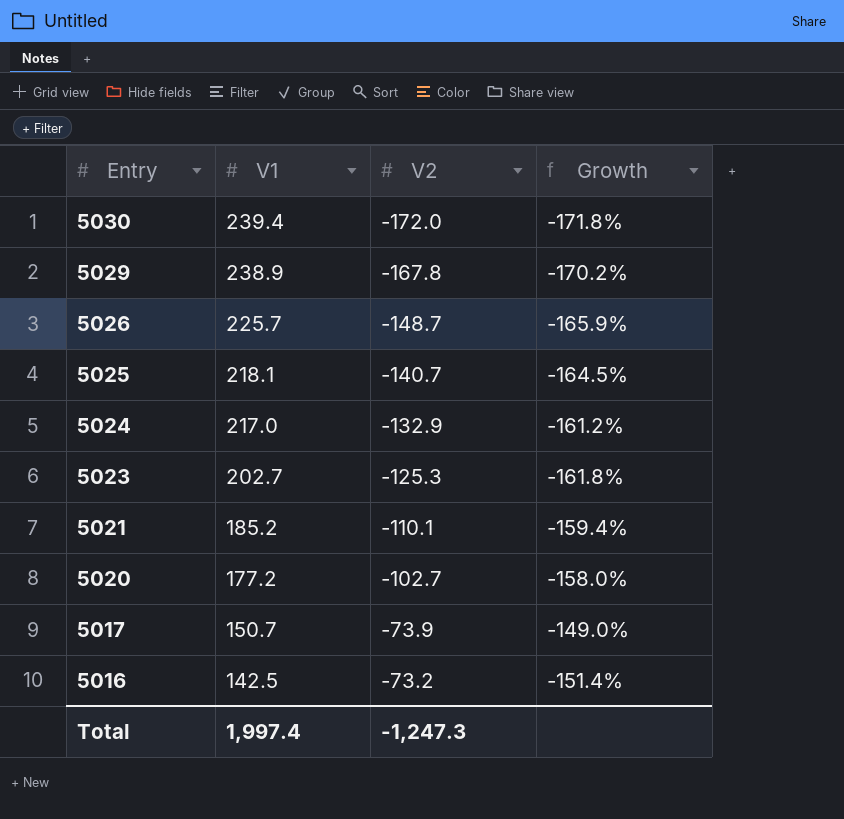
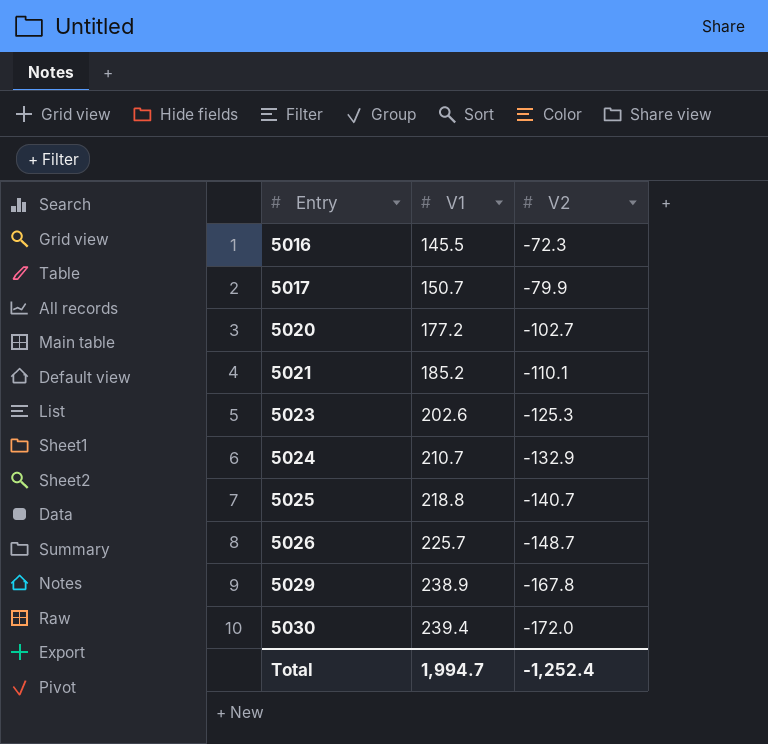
row order: Entry descending -> Entry ascending
column Growth | formula: ([V2] - [V1]) / [V1] -> none
5016 | V1: 142.5 -> 145.5
5016 | V2: -73.2 -> -72.3
5017 | V2: -73.9 -> -79.9
5023 | V1: 202.7 -> 202.6
5024 | V1: 217.0 -> 210.7
5025 | V1: 218.1 -> 218.8
Total | V1: 1,997.4 -> 1,994.7
Total | V2: -1,247.3 -> -1,252.4

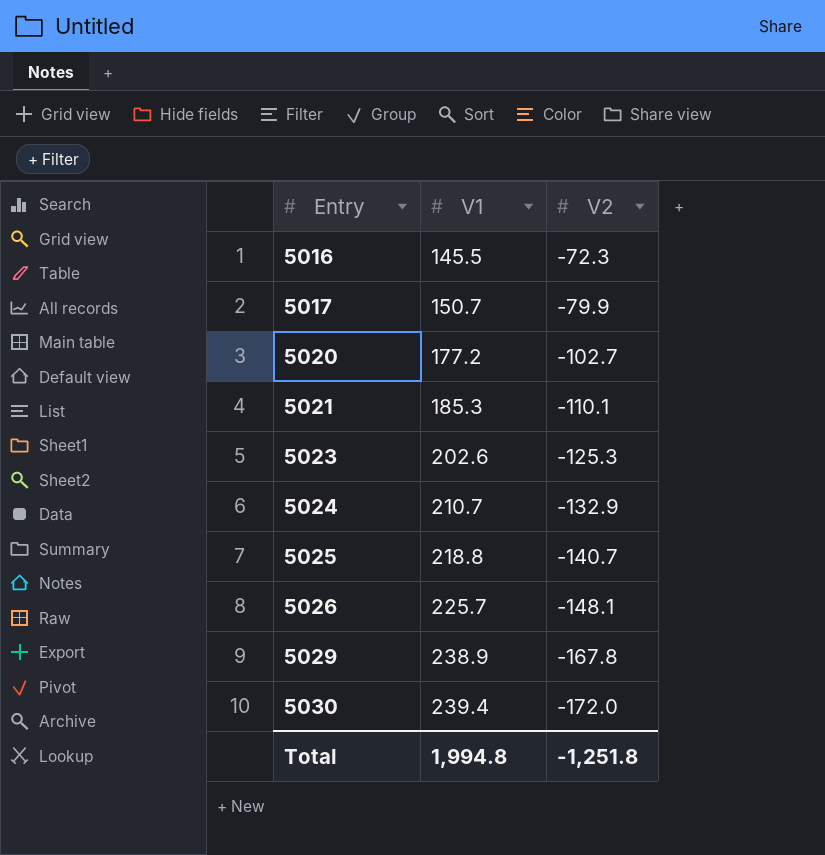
5021 | V1: 185.2 -> 185.3
5026 | V2: -148.7 -> -148.1
Total | V1: 1,994.7 -> 1,994.8
Total | V2: -1,252.4 -> -1,251.8

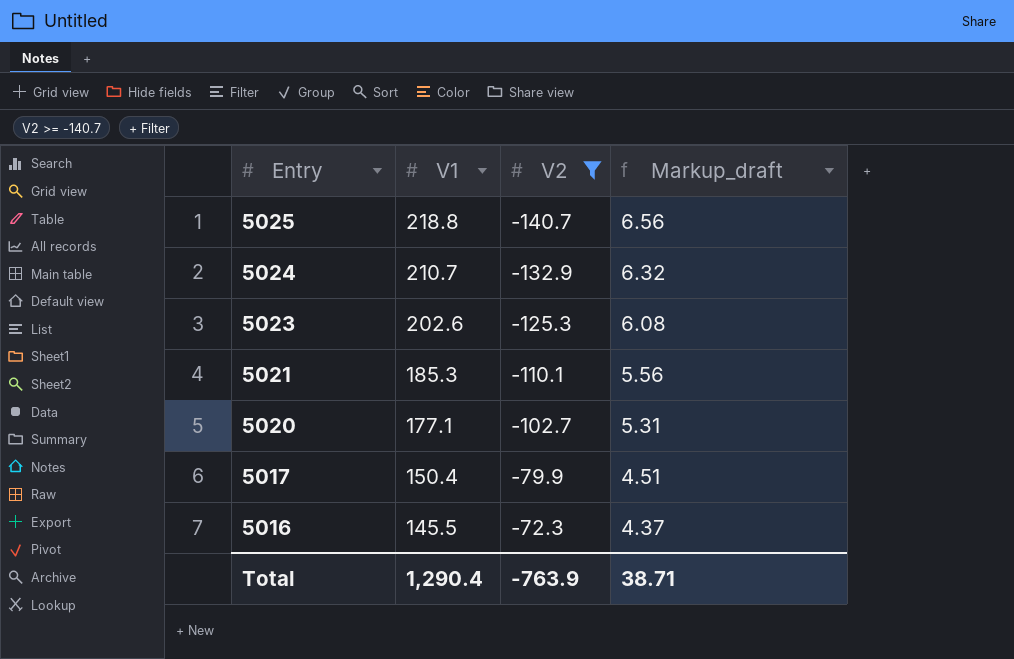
filter: none -> V2 >= -140.7
row order: Entry ascending -> Entry descending
column Markup_draft | formula: none -> [V1] * 0.03
5020 | V1: 177.2 -> 177.1
5017 | V1: 150.7 -> 150.4
Total | V1: 1,994.8 -> 1,290.4
Total | V2: -1,251.8 -> -763.9

